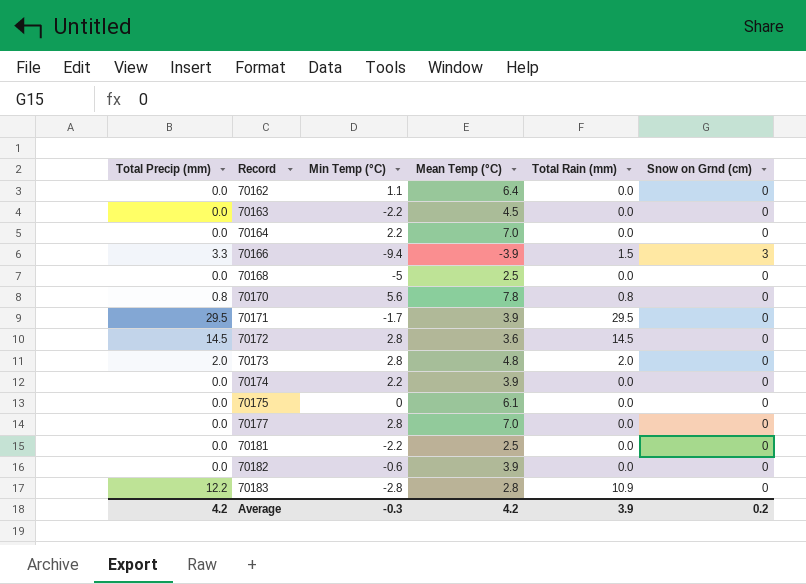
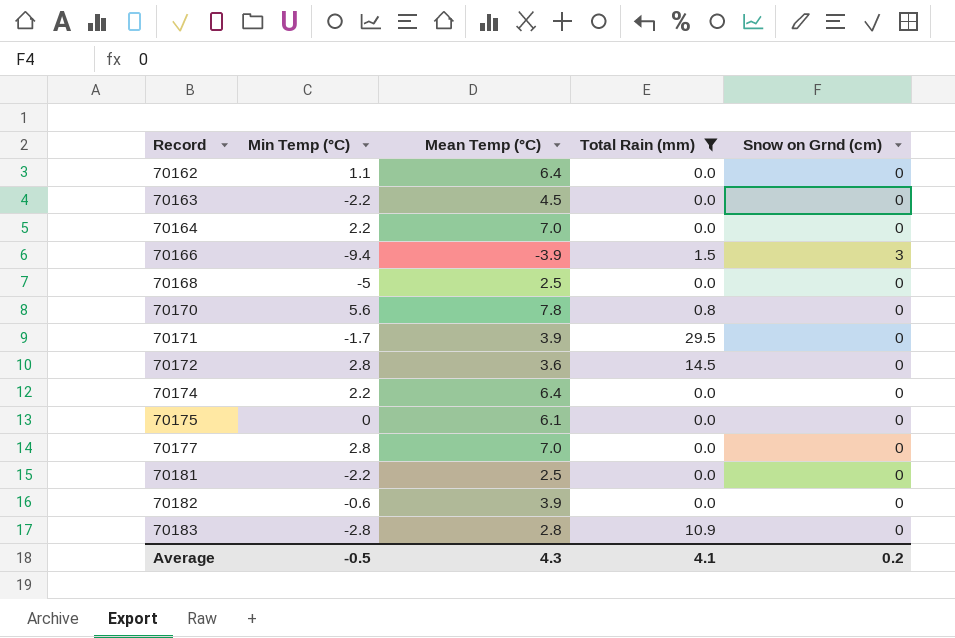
filter: none -> Total Rain (mm) != 2.0
column Total Precip (mm) | position: 1 -> none
70174 | Mean Temp (°C): 3.9 -> 6.4
Average | Min Temp (°C): -0.3 -> -0.5
Average | Mean Temp (°C): 4.2 -> 4.3
Average | Total Rain (mm): 3.9 -> 4.1

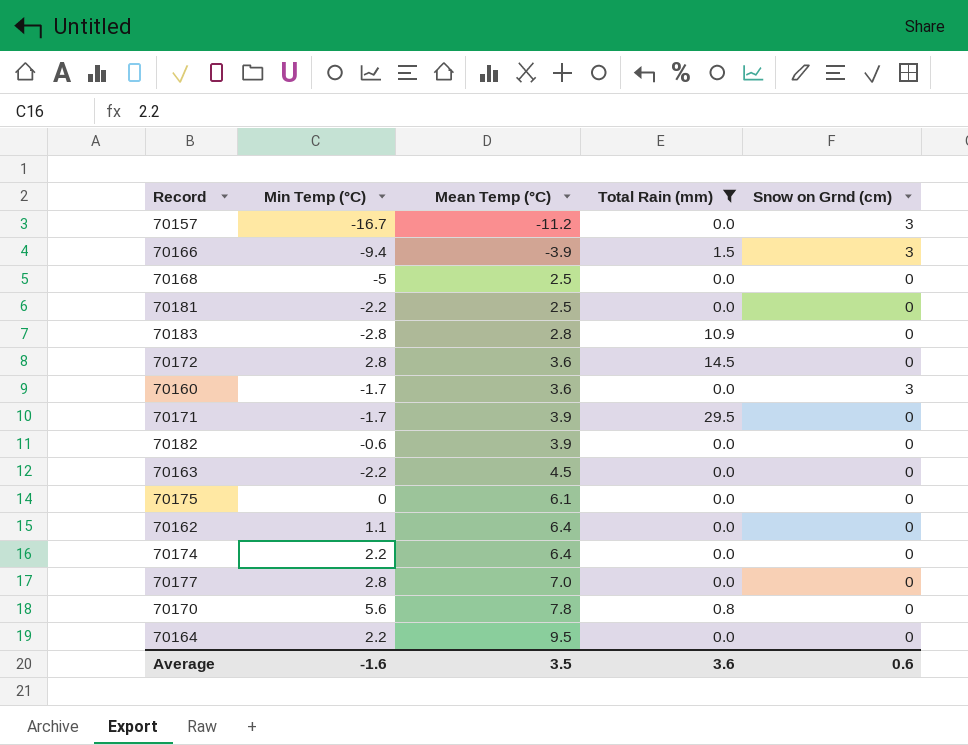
row order: Record ascending -> Mean Temp (°C) ascending
row 70157: none -> -16.7 | -11.2 | 0.0 | 3
row 70160: none -> -1.7 | 3.6 | 0.0 | 3
70164 | Mean Temp (°C): 7.0 -> 9.5
Average | Min Temp (°C): -0.5 -> -1.6
Average | Mean Temp (°C): 4.3 -> 3.5
Average | Total Rain (mm): 4.1 -> 3.6
Average | Snow on Grnd (cm): 0.2 -> 0.6

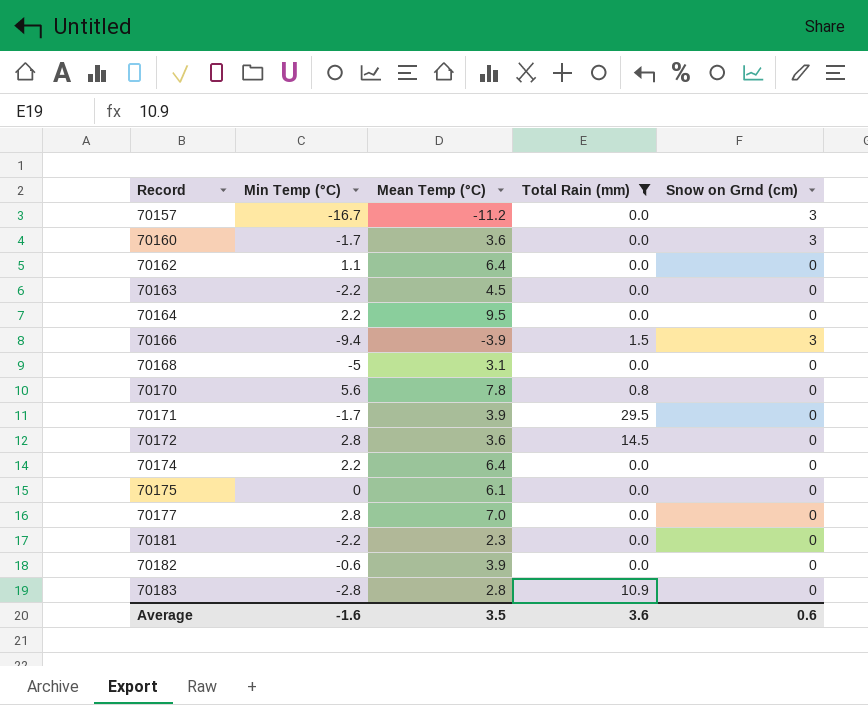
row order: Mean Temp (°C) ascending -> Record ascending
70168 | Mean Temp (°C): 2.5 -> 3.1
70181 | Mean Temp (°C): 2.5 -> 2.3

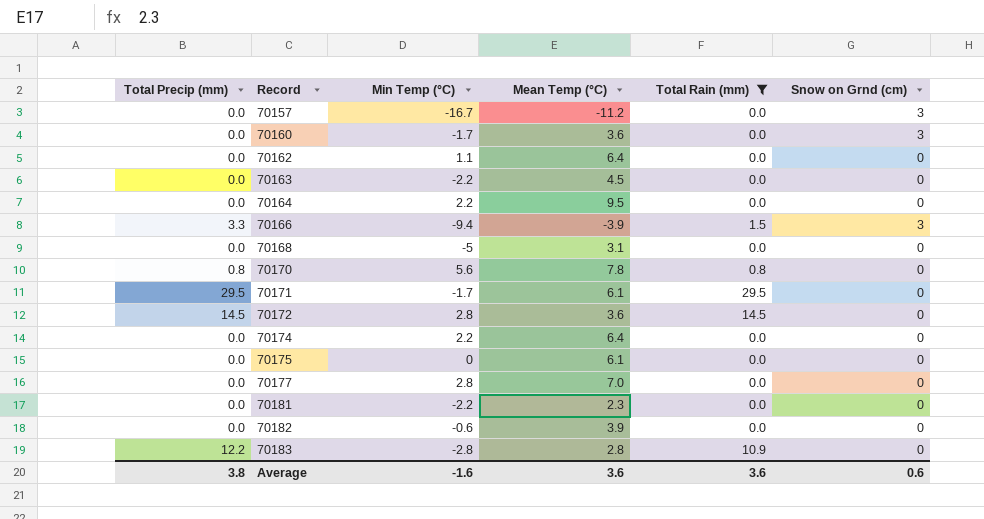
column Total Precip (mm) | position: none -> 1
70171 | Mean Temp (°C): 3.9 -> 6.1
Average | Mean Temp (°C): 3.5 -> 3.6

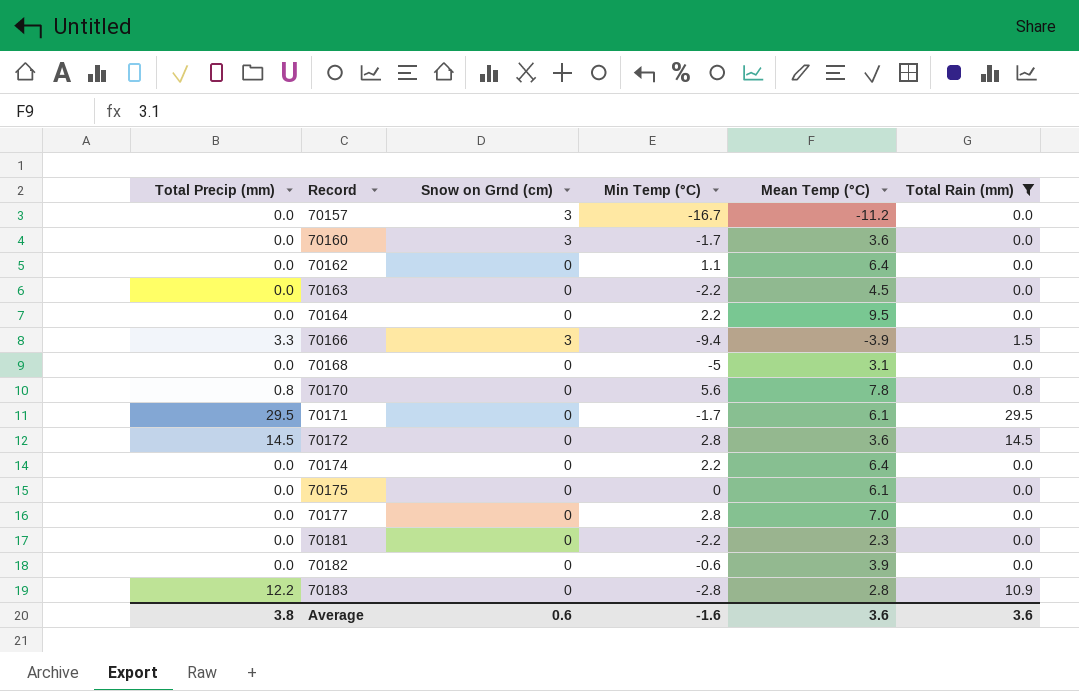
column Snow on Grnd (cm) | position: 6 -> 3

